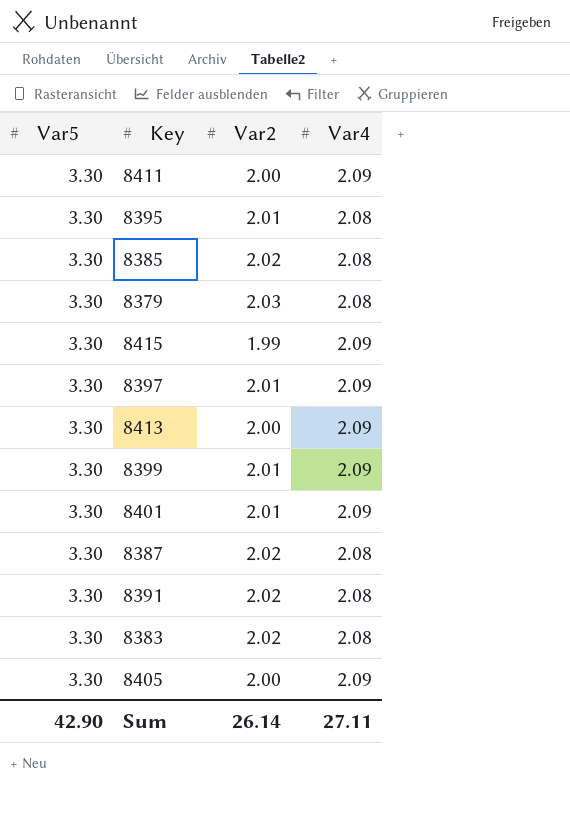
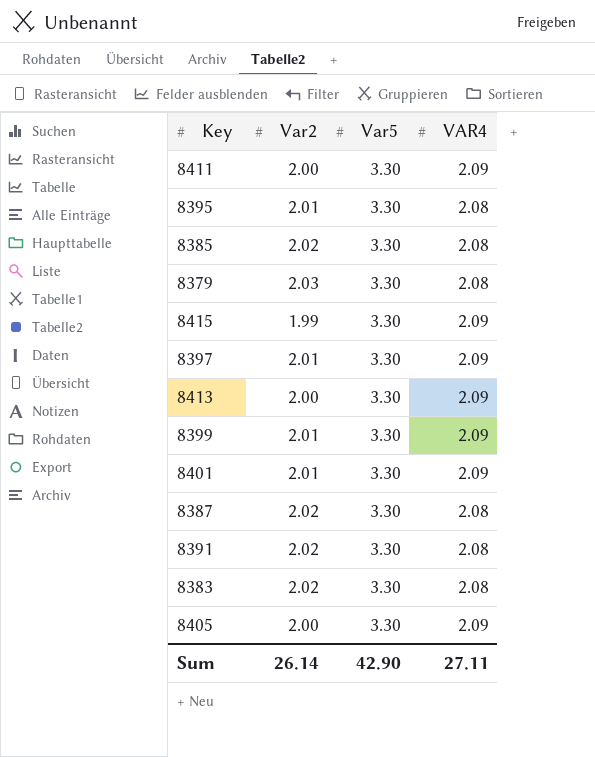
column Var5 | position: 1 -> 3
column name: Var4 -> VAR4

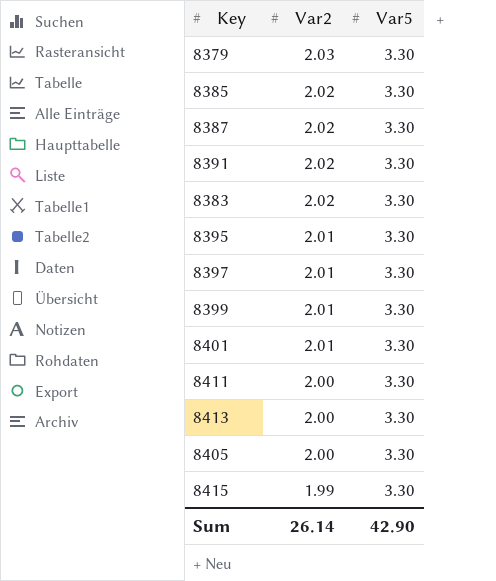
row order: none -> Var2 descending
column VAR4 | position: 4 -> none

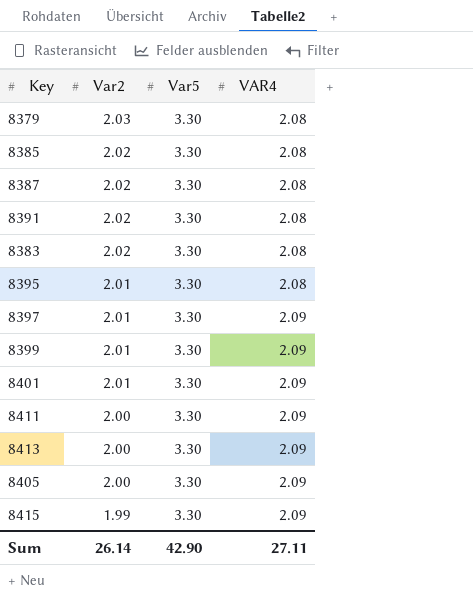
column VAR4 | position: none -> 4

